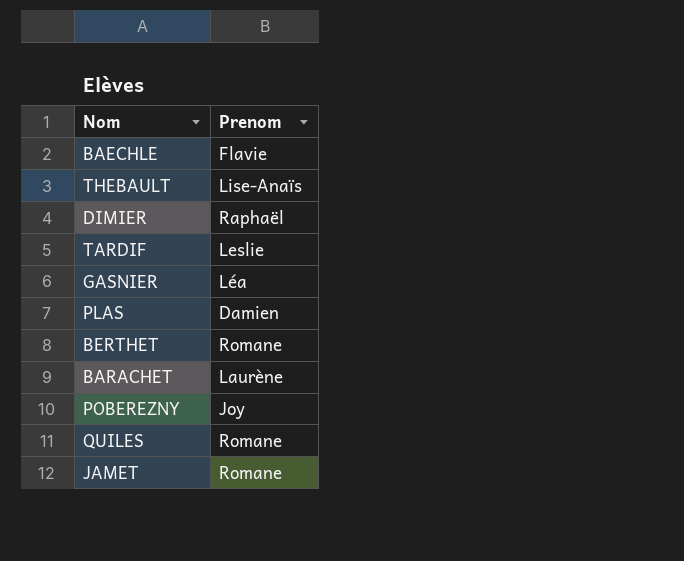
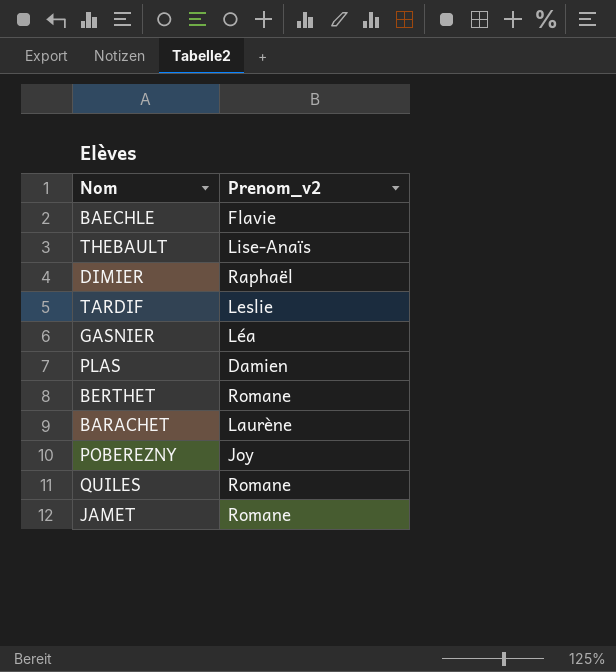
column name: Prenom -> Prenom_v2

